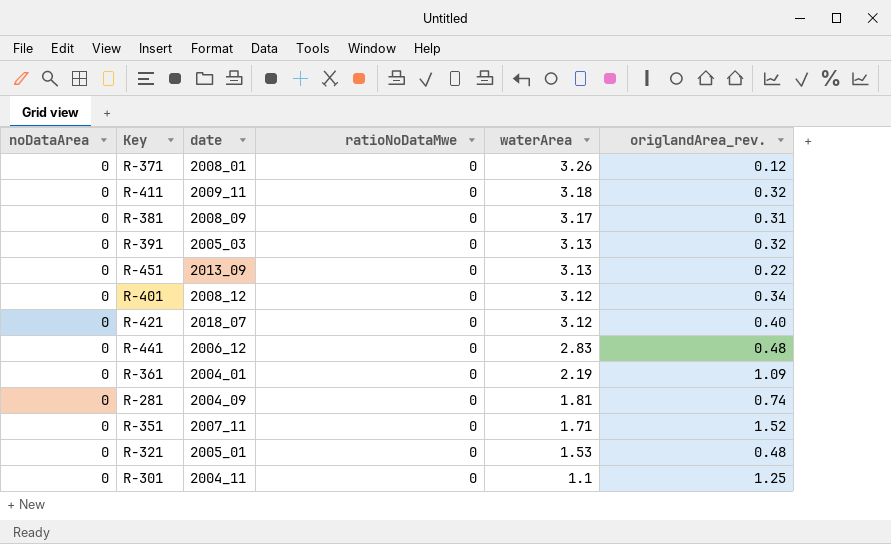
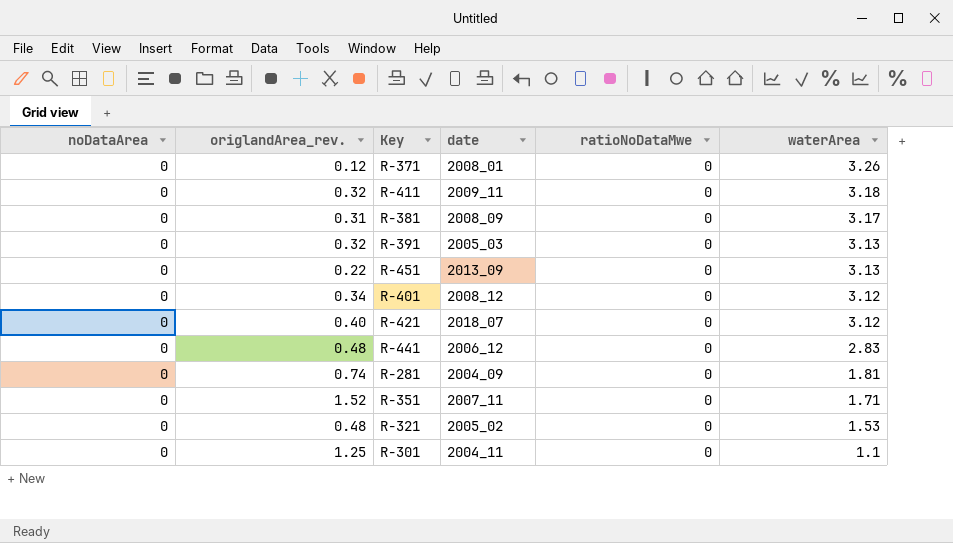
column origlandArea_rev. | position: 6 -> 2
row R-361: 0 | 2004_01 | 0 | 2.19 | 1.09 -> none
R-321 | date: 2005_01 -> 2005_02

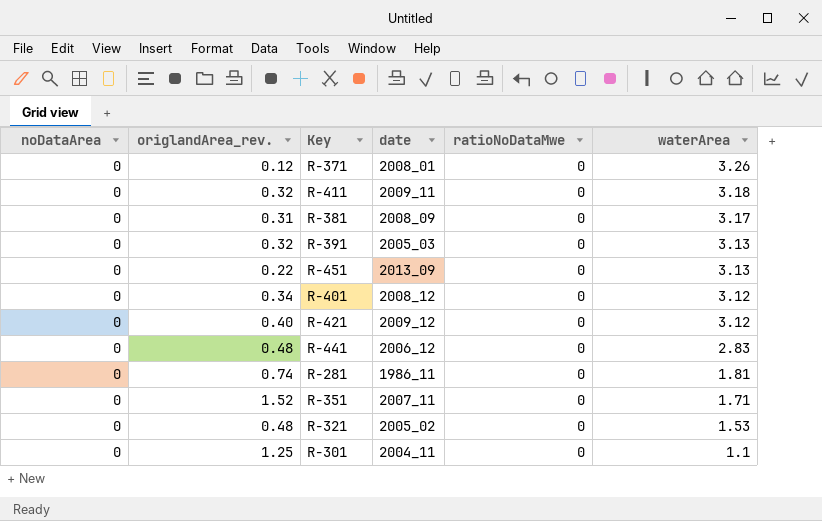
R-421 | date: 2018_07 -> 2009_12
R-281 | date: 2004_09 -> 1986_11

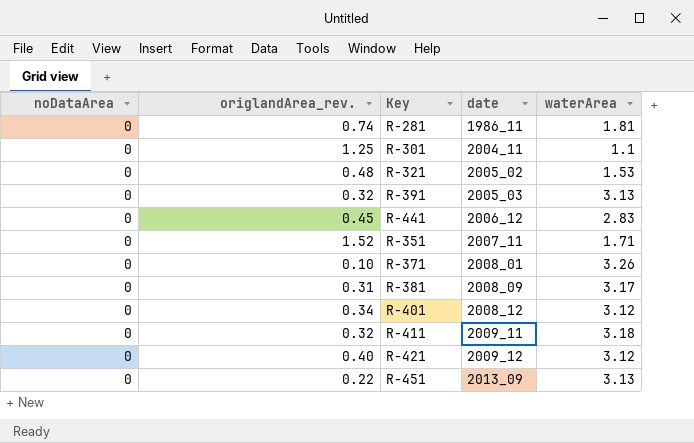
row order: waterArea descending -> date ascending
column ratioNoDataMwe | position: 5 -> none
R-441 | origlandArea_rev.: 0.48 -> 0.45
R-371 | origlandArea_rev.: 0.12 -> 0.10

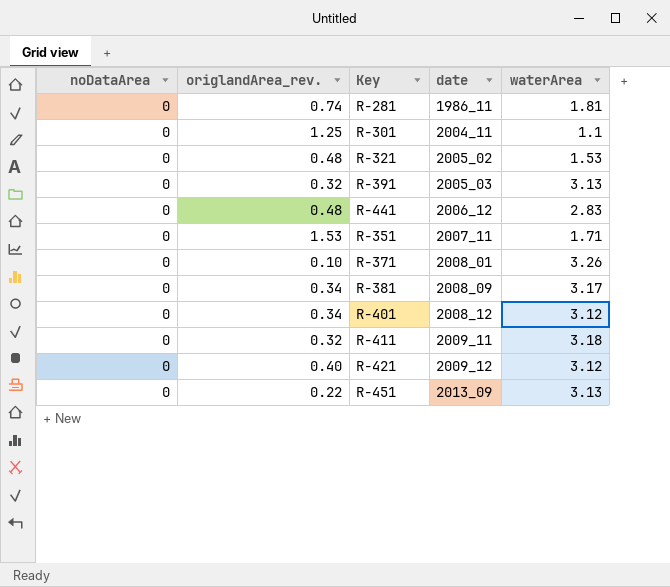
R-441 | origlandArea_rev.: 0.45 -> 0.48
R-351 | origlandArea_rev.: 1.52 -> 1.53
R-381 | origlandArea_rev.: 0.31 -> 0.34

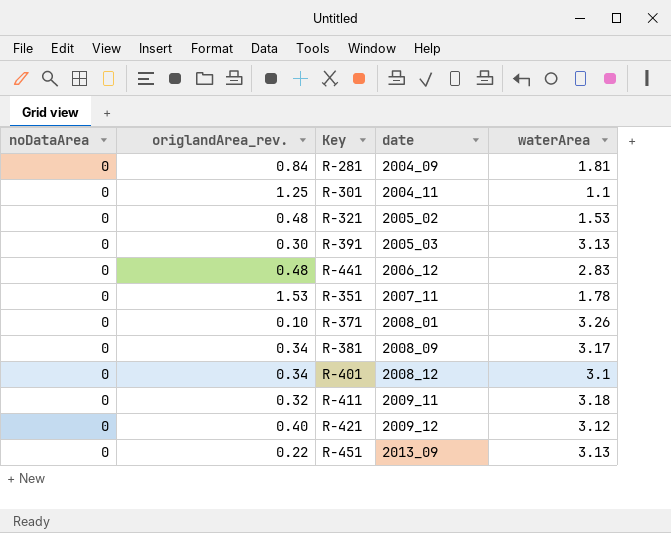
R-281 | origlandArea_rev.: 0.74 -> 0.84
R-281 | date: 1986_11 -> 2004_09
R-391 | origlandArea_rev.: 0.32 -> 0.30
R-351 | waterArea: 1.71 -> 1.78
R-401 | waterArea: 3.12 -> 3.1

